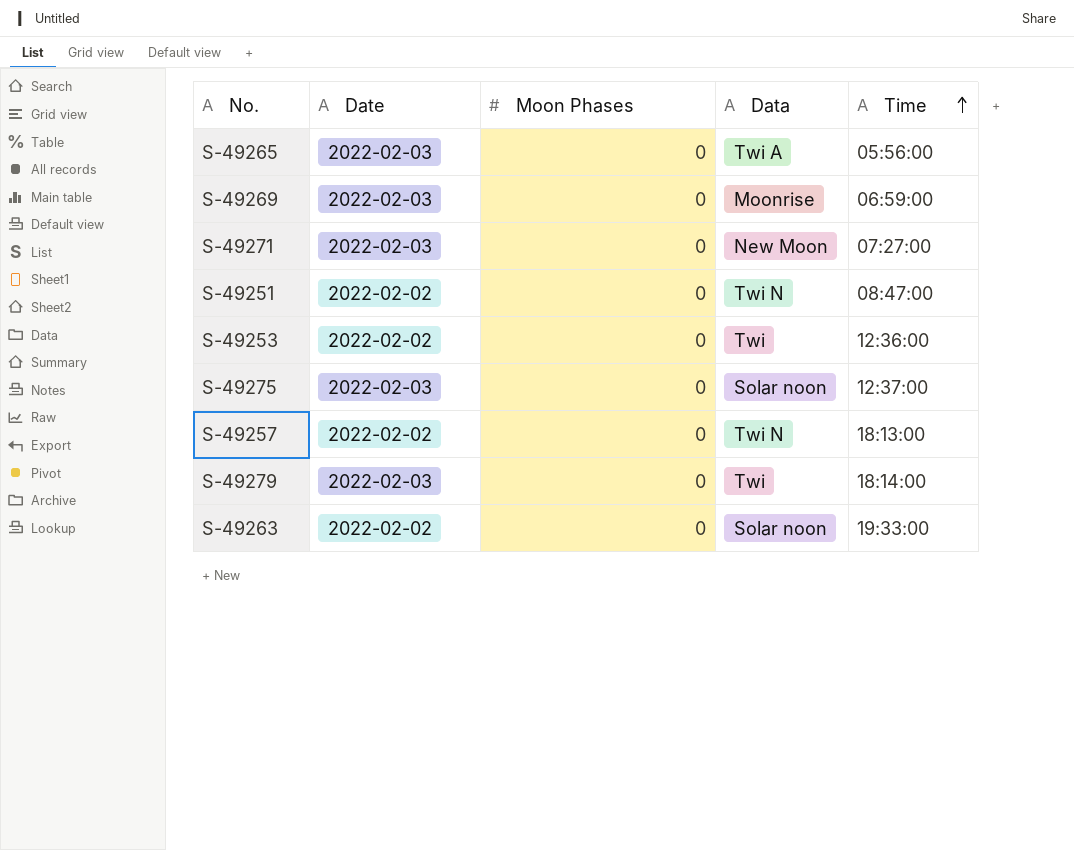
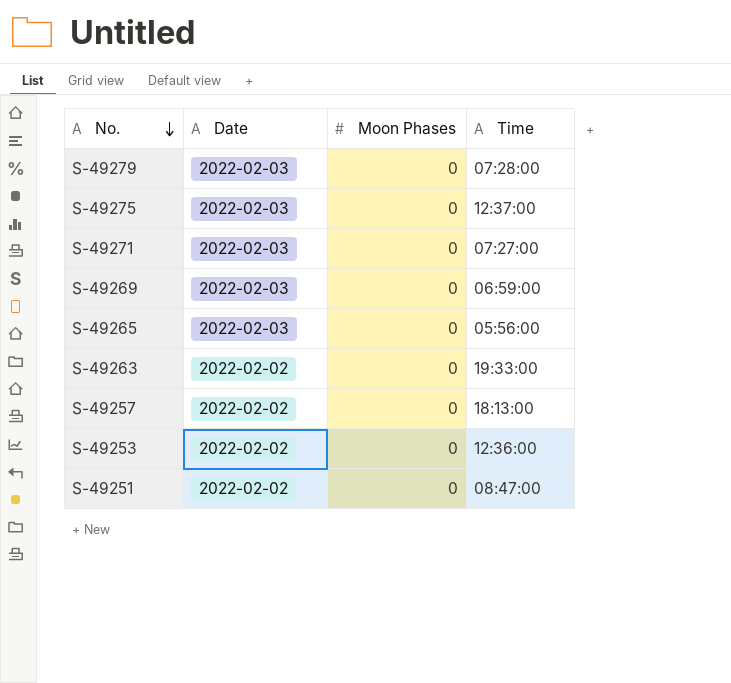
row order: Time ascending -> No. descending
column Data | position: 4 -> none
S-49279 | Time: 18:14:00 -> 07:28:00

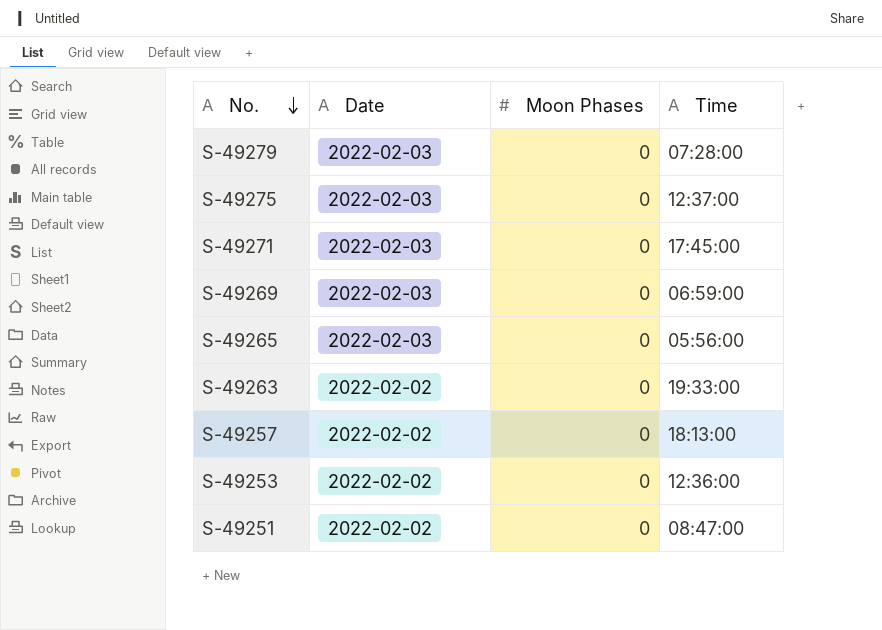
S-49271 | Time: 07:27:00 -> 17:45:00

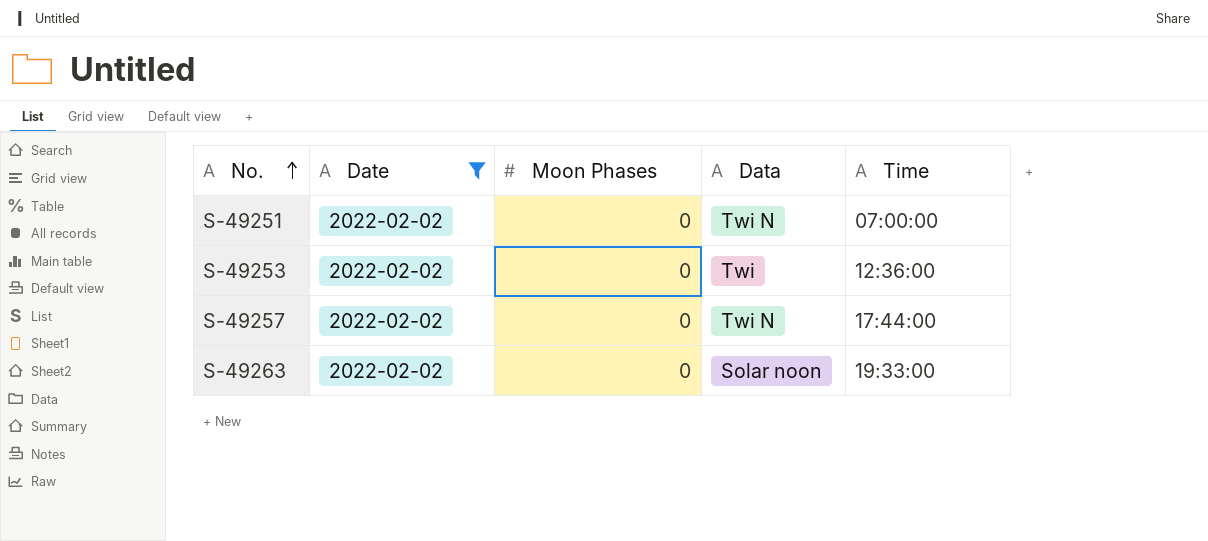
filter: none -> Date = 2022-02-02
row order: No. descending -> No. ascending
column Data | position: none -> 4
S-49251 | Time: 08:47:00 -> 07:00:00
S-49257 | Time: 18:13:00 -> 17:44:00

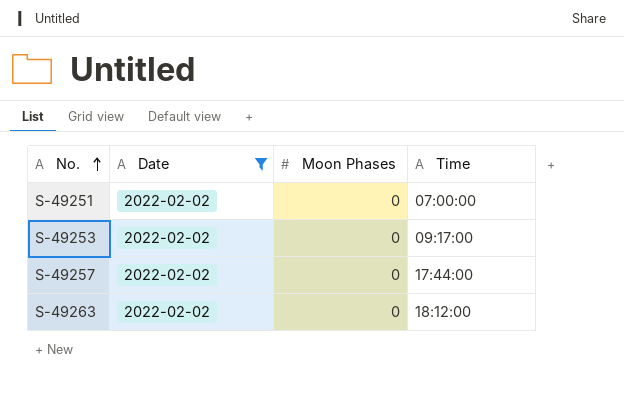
column Data | position: 4 -> none
S-49253 | Time: 12:36:00 -> 09:17:00
S-49263 | Time: 19:33:00 -> 18:12:00

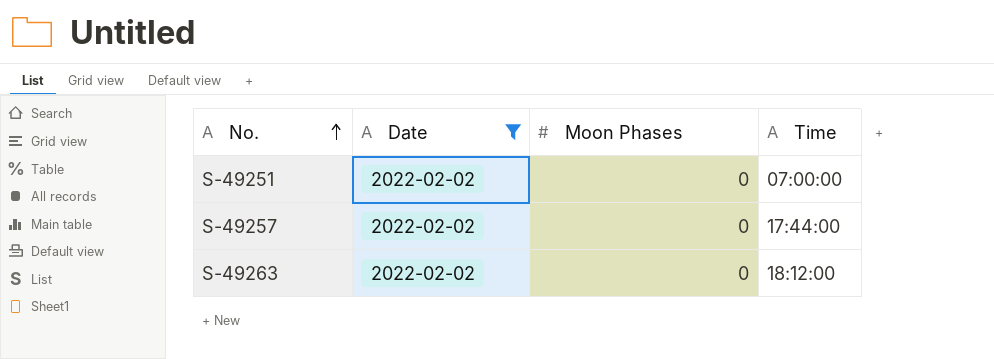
row S-49253: 2022-02-02 | 0 | 09:17:00 -> none

